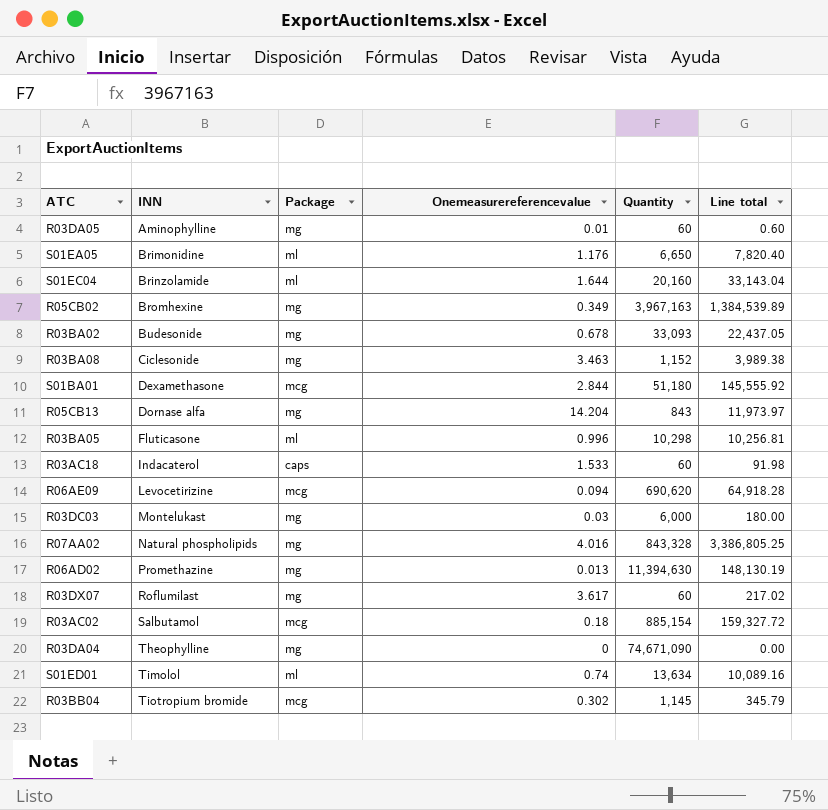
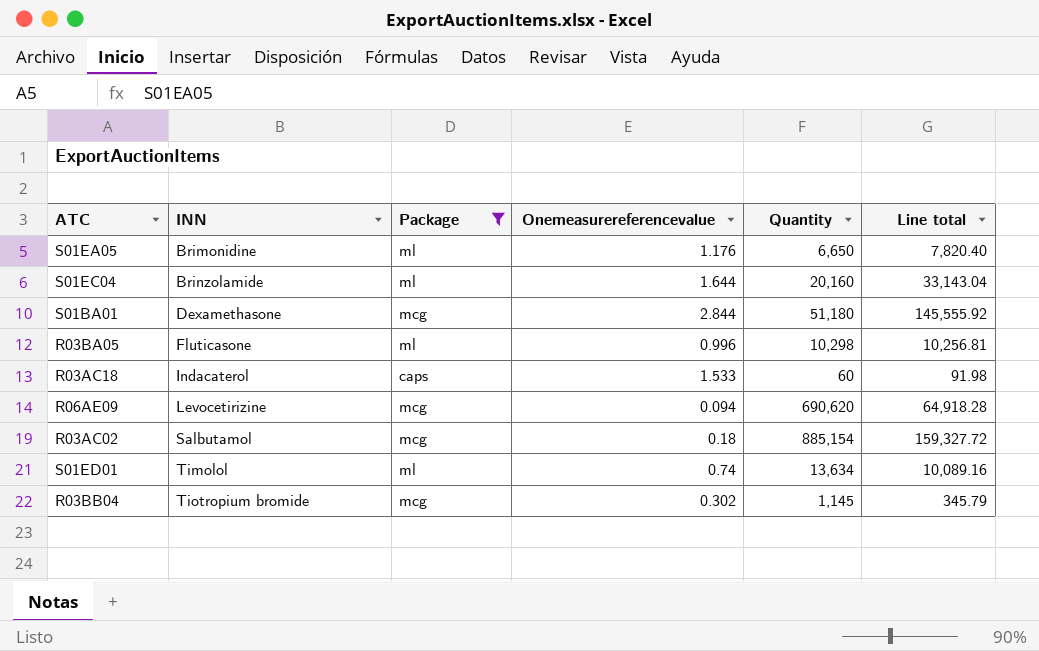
filter: none -> Package != mg

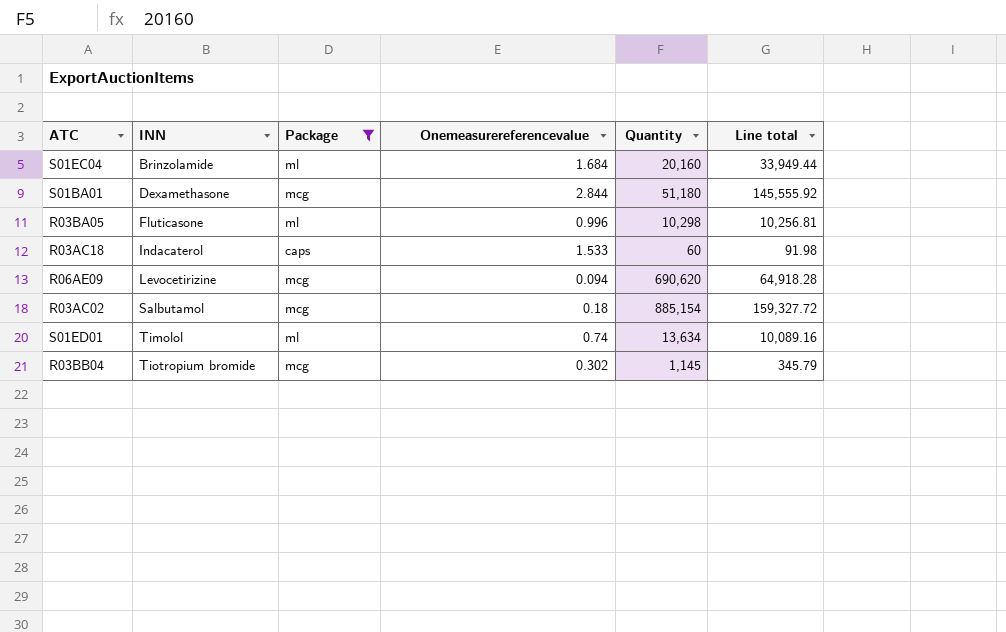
row S01EA05: Brimonidine | ml | 1.176 | 6,650 | 7,820.40 -> none
S01EC04 | Onemeasurereferencevalue: 1.644 -> 1.684
S01EC04 | Line total: 33,143.04 -> 33,949.44

